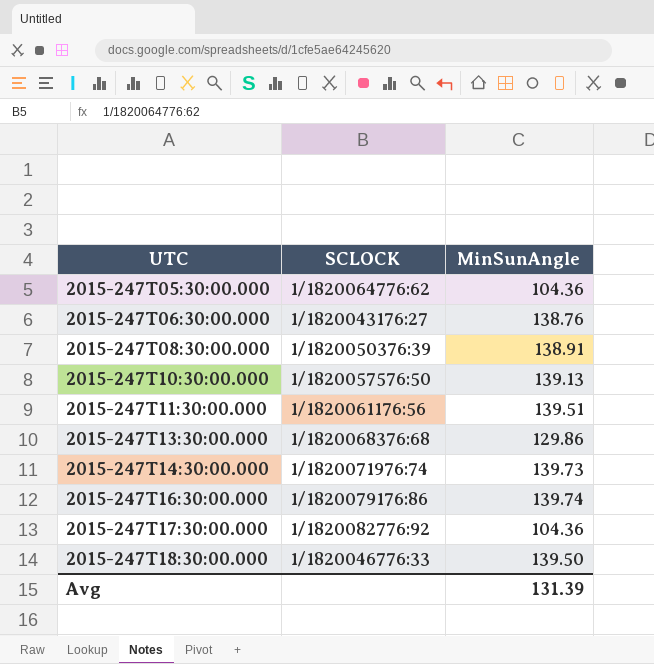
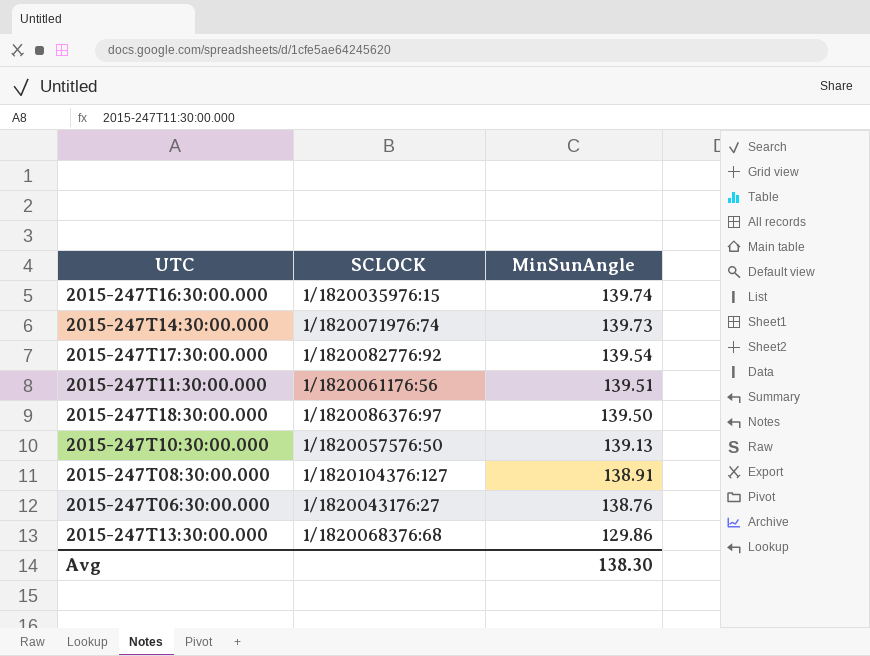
row order: UTC ascending -> MinSunAngle descending
row 2015-247T05:30:00.000: 1/1820064776:62 | 104.36 -> none
2015-247T16:30:00.000 | SCLOCK: 1/1820079176:86 -> 1/1820035976:15
2015-247T17:30:00.000 | MinSunAngle: 104.36 -> 139.54
2015-247T18:30:00.000 | SCLOCK: 1/1820046776:33 -> 1/1820086376:97
2015-247T08:30:00.000 | SCLOCK: 1/1820050376:39 -> 1/1820104376:127
Avg | MinSunAngle: 131.39 -> 138.30

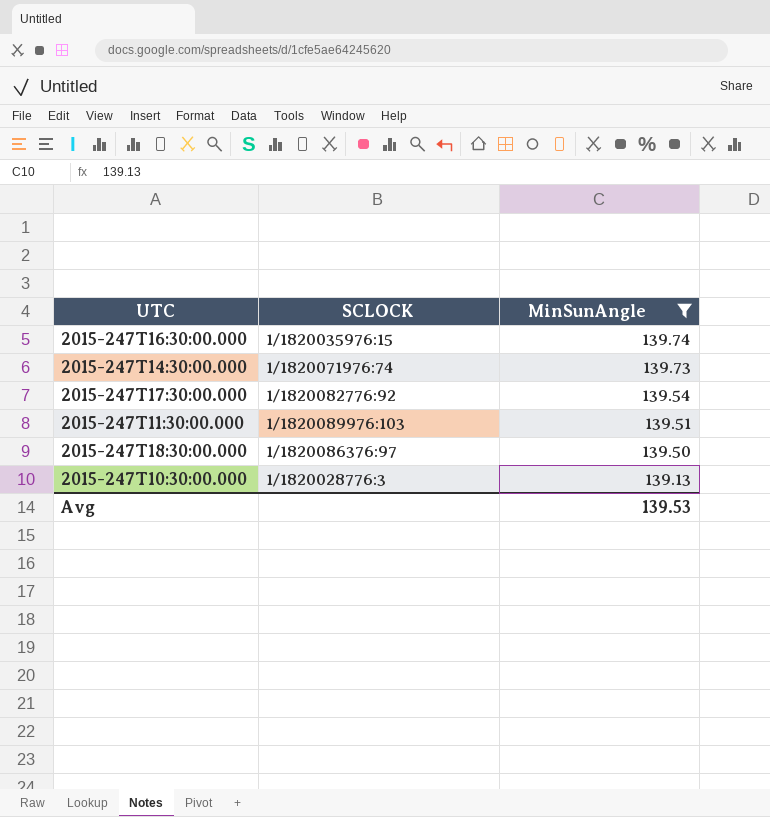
filter: none -> MinSunAngle >= 139.13
2015-247T11:30:00.000 | SCLOCK: 1/1820061176:56 -> 1/1820089976:103
2015-247T10:30:00.000 | SCLOCK: 1/1820057576:50 -> 1/1820028776:3
Avg | MinSunAngle: 138.30 -> 139.53

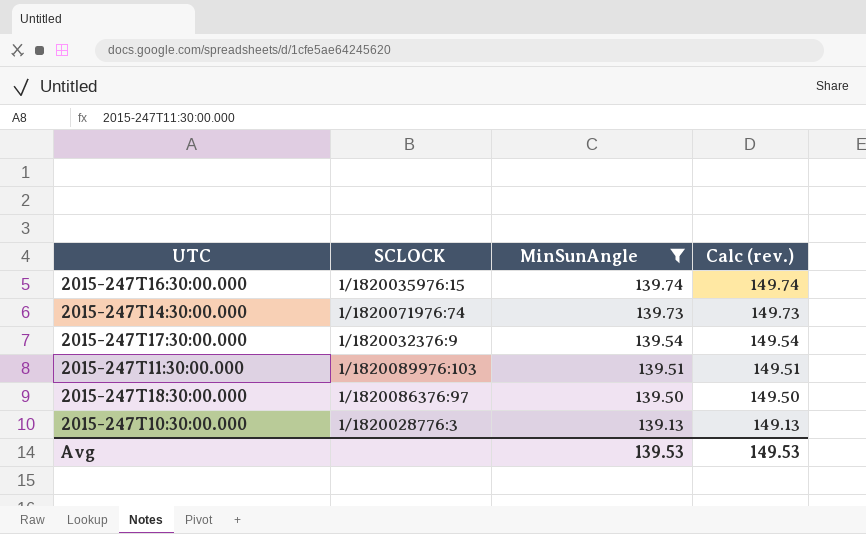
column Calc (rev.) | formula: none -> [MinSunAngle] + 10
2015-247T17:30:00.000 | SCLOCK: 1/1820082776:92 -> 1/1820032376:9

